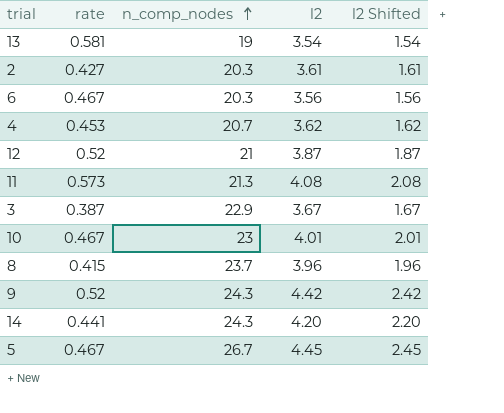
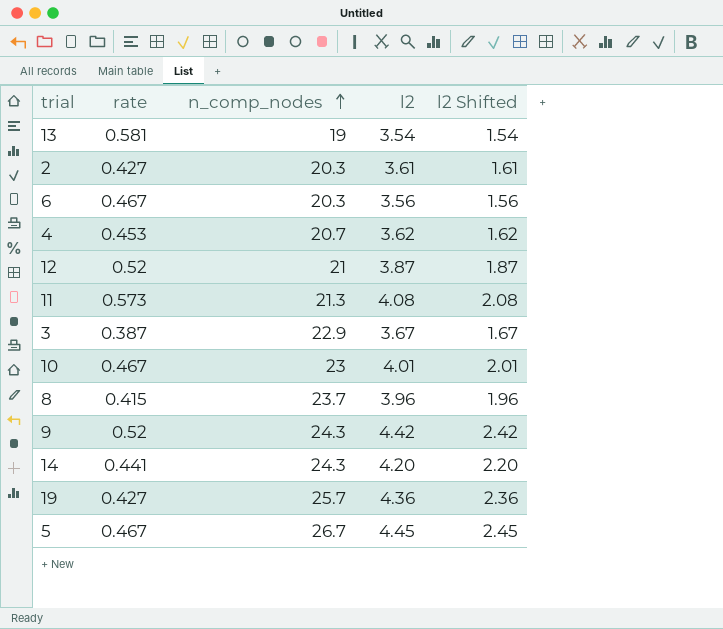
row 19: none -> 0.427 | 25.7 | 4.36 | 2.36

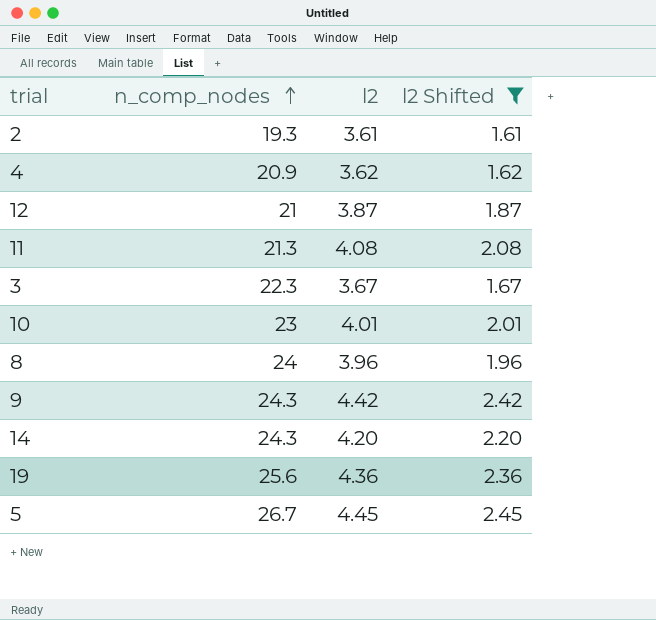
filter: none -> l2 Shifted >= 1.61
column rate | position: 2 -> none
2 | n_comp_nodes: 20.3 -> 19.3
4 | n_comp_nodes: 20.7 -> 20.9
3 | n_comp_nodes: 22.9 -> 22.3
8 | n_comp_nodes: 23.7 -> 24
19 | n_comp_nodes: 25.7 -> 25.6

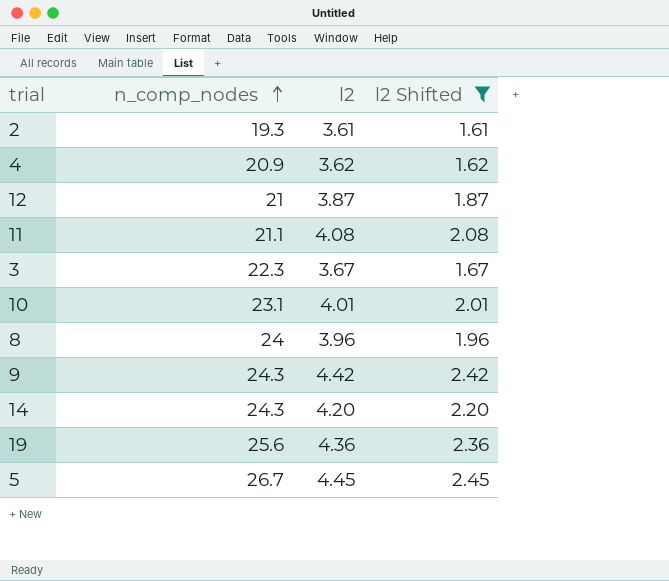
11 | n_comp_nodes: 21.3 -> 21.1
10 | n_comp_nodes: 23 -> 23.1

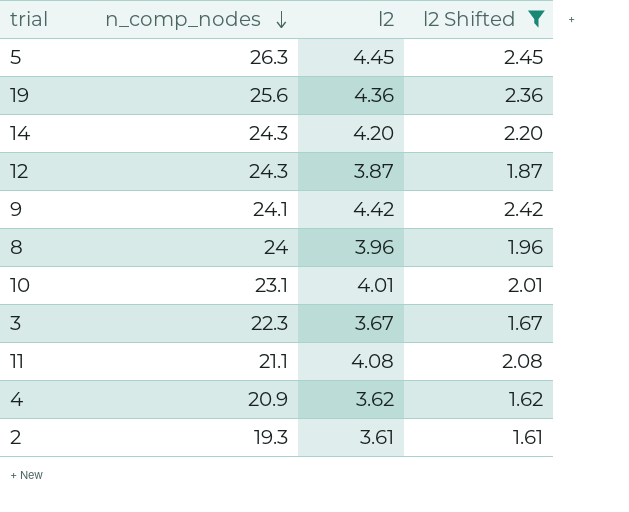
row order: n_comp_nodes ascending -> n_comp_nodes descending
5 | n_comp_nodes: 26.7 -> 26.3
12 | n_comp_nodes: 21 -> 24.3
9 | n_comp_nodes: 24.3 -> 24.1

